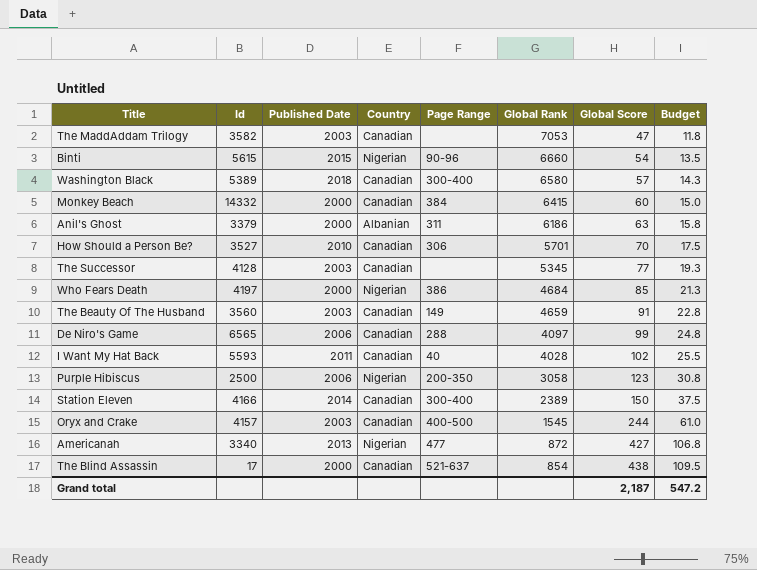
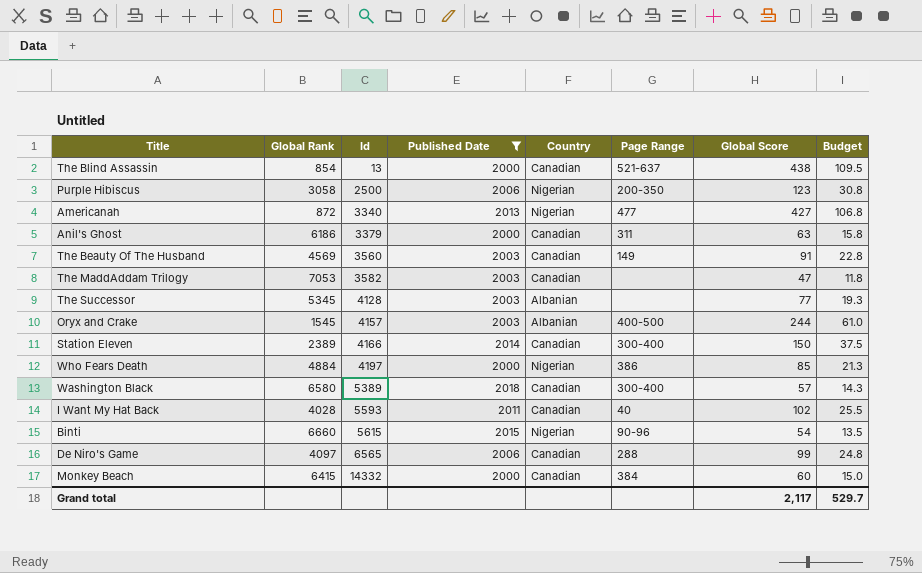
filter: none -> Published Date != 2010
row order: Global Rank descending -> Id ascending
column Global Rank | position: 6 -> 2
The Blind Assassin | Id: 17 -> 13
Anil's Ghost | Country: Albanian -> Canadian
The Beauty Of The Husband | Global Rank: 4659 -> 4569
The Successor | Country: Canadian -> Albanian
Oryx and Crake | Country: Canadian -> Albanian
Who Fears Death | Global Rank: 4684 -> 4884
Grand total | Global Score: 2,187 -> 2,117
Grand total | Budget: 547.2 -> 529.7

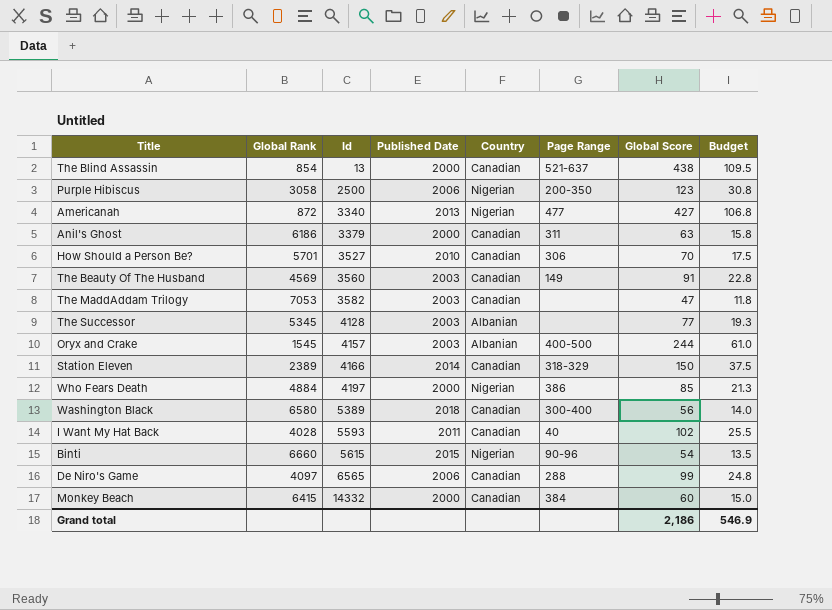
filter: Published Date != 2010 -> none
Station Eleven | Page Range: 300-400 -> 318-329
Washington Black | Global Score: 57 -> 56
Washington Black | Budget: 14.3 -> 14.0
Grand total | Global Score: 2,117 -> 2,186
Grand total | Budget: 529.7 -> 546.9

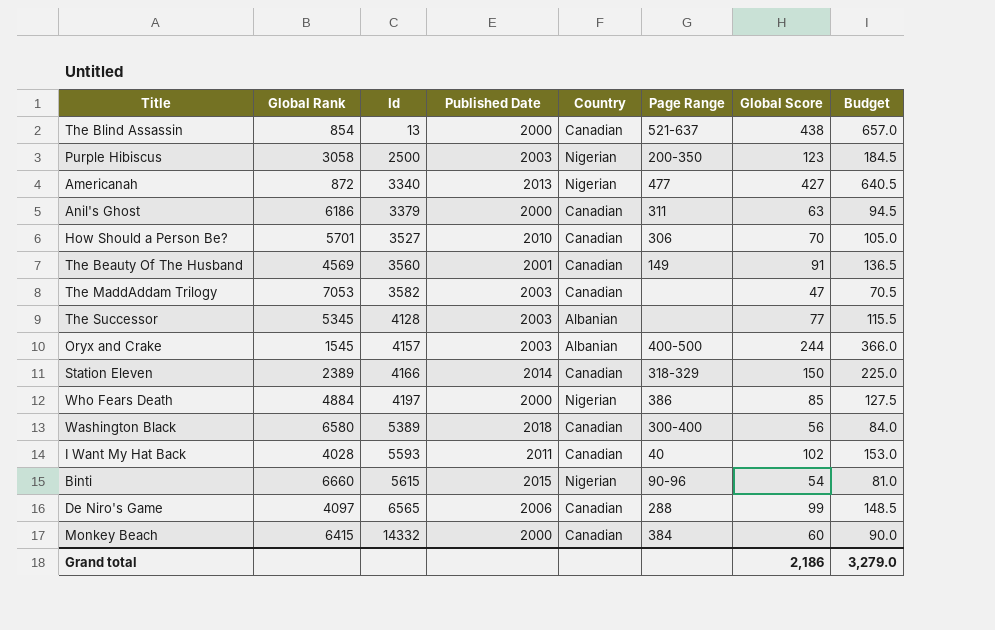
column Budget | formula: [Global Score] * 0.25 -> [Global Score] * 1.5
Purple Hibiscus | Published Date: 2006 -> 2003
The Beauty Of The Husband | Published Date: 2003 -> 2001
Grand total | Budget: 546.9 -> 3,279.0

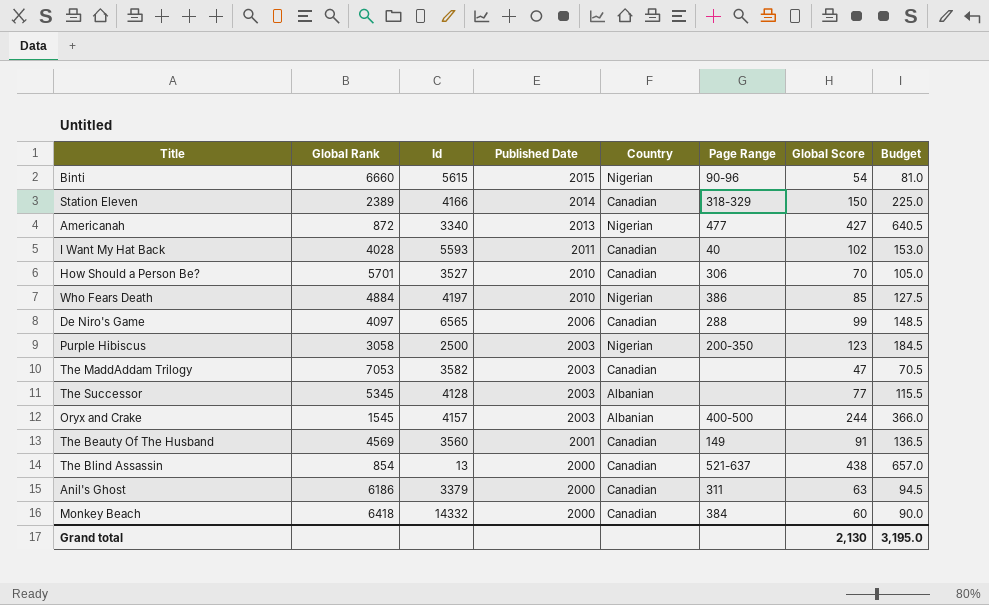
row order: Id ascending -> Published Date descending
row Washington Black: 6580 | 5389 | 2018 | Canadian | 300-400 | 56 | 84.0 -> none
Who Fears Death | Published Date: 2000 -> 2010
Monkey Beach | Global Rank: 6415 -> 6418
Grand total | Global Score: 2,186 -> 2,130
Grand total | Budget: 3,279.0 -> 3,195.0

